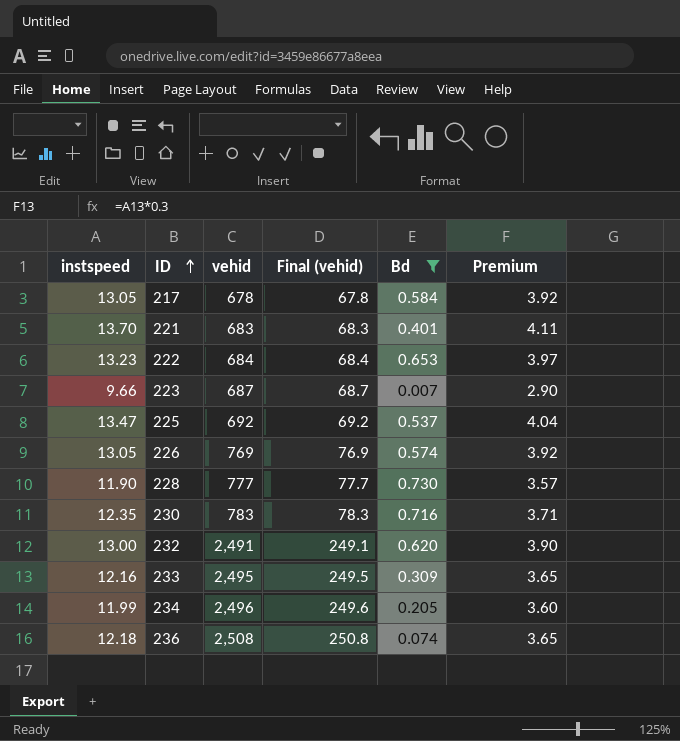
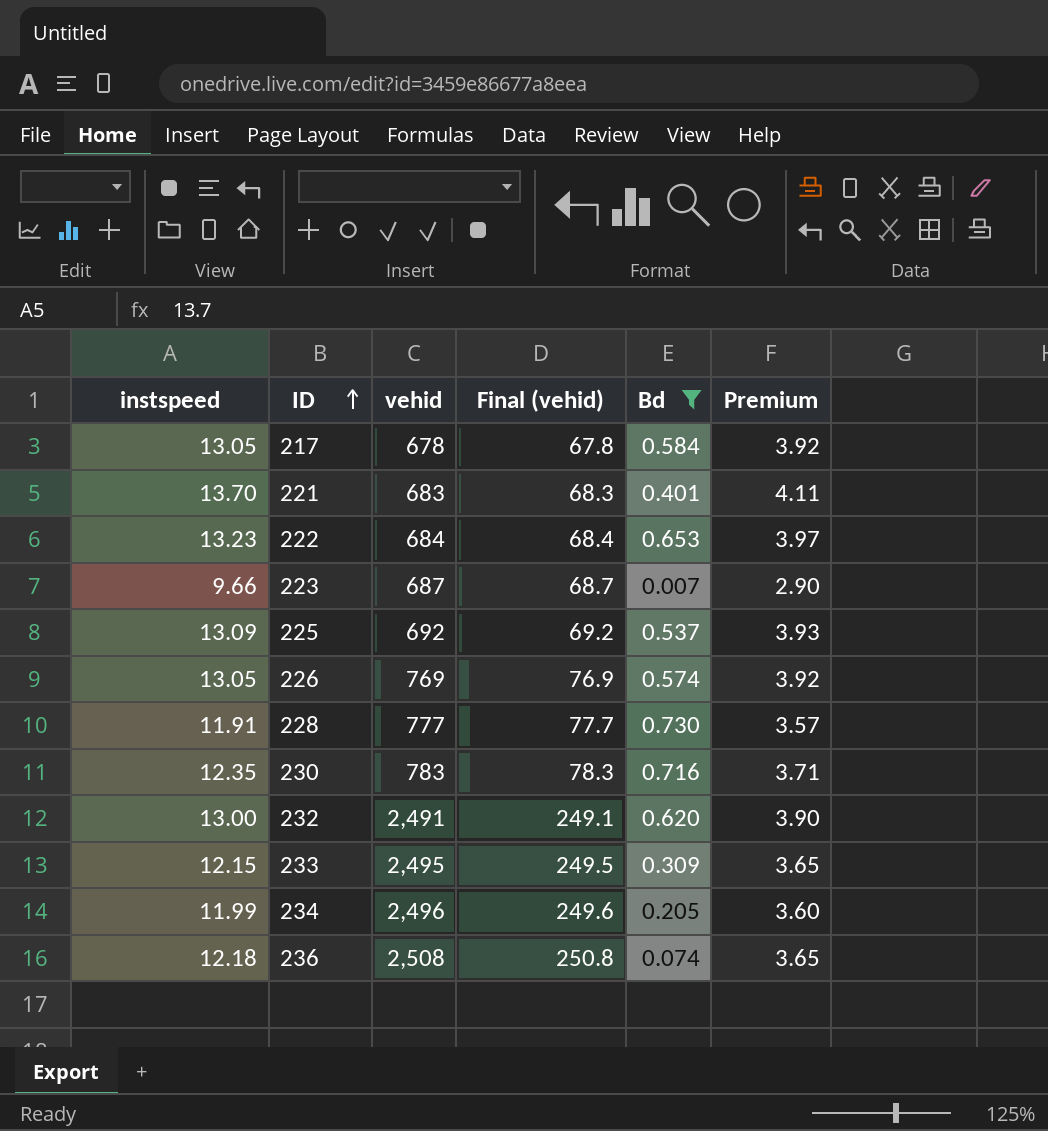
225 | instspeed: 13.47 -> 13.09
225 | Premium: 4.04 -> 3.93
228 | instspeed: 11.90 -> 11.91
233 | instspeed: 12.16 -> 12.15

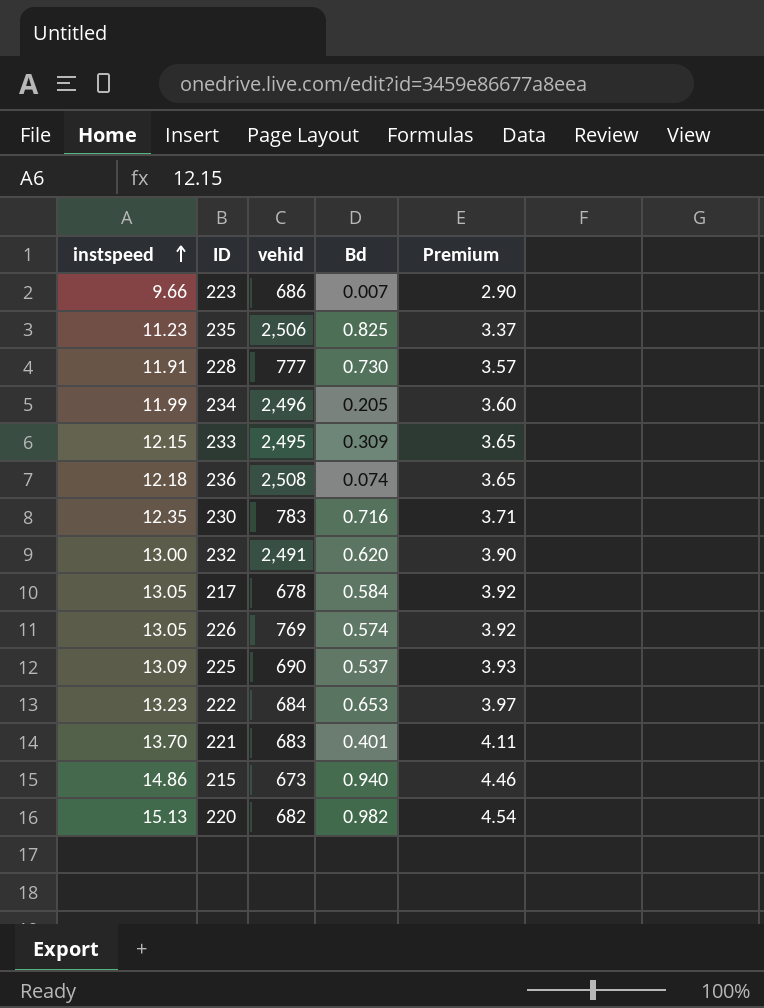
filter: Bd <= 0.730 -> none
row order: ID ascending -> instspeed ascending
column Final (vehid) | formula: [vehid] * 0.1 -> none
223 | vehid: 687 -> 686
225 | vehid: 692 -> 690

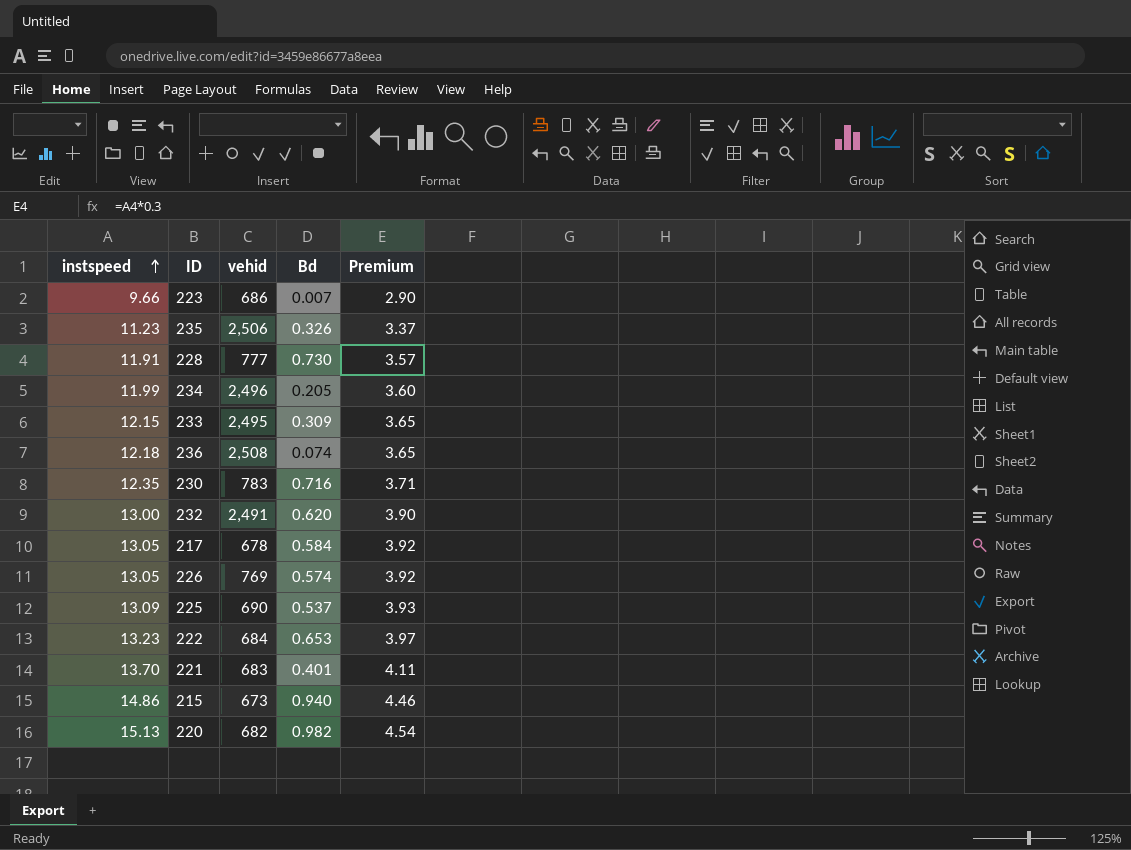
235 | Bd: 0.825 -> 0.326

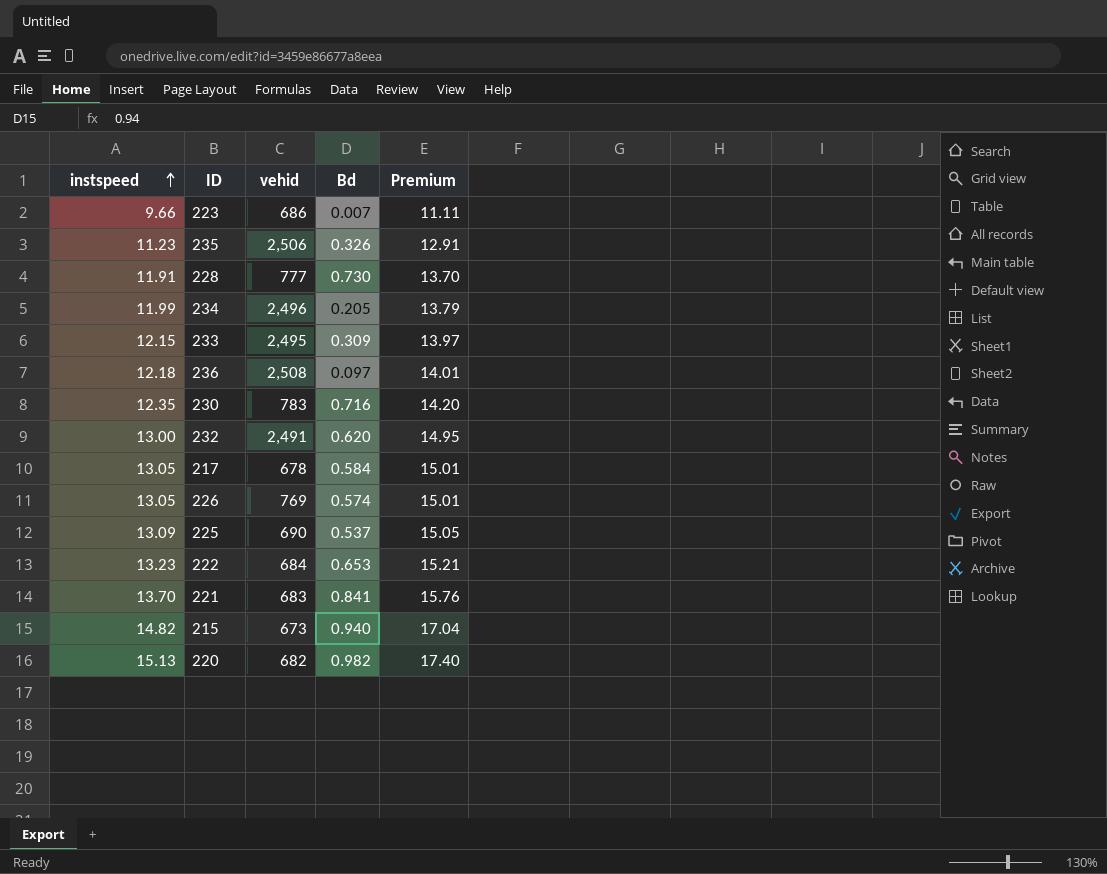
column Premium | formula: [instspeed] * 0.3 -> [instspeed] * 1.15
236 | Bd: 0.074 -> 0.097
221 | Bd: 0.401 -> 0.841
215 | instspeed: 14.86 -> 14.82

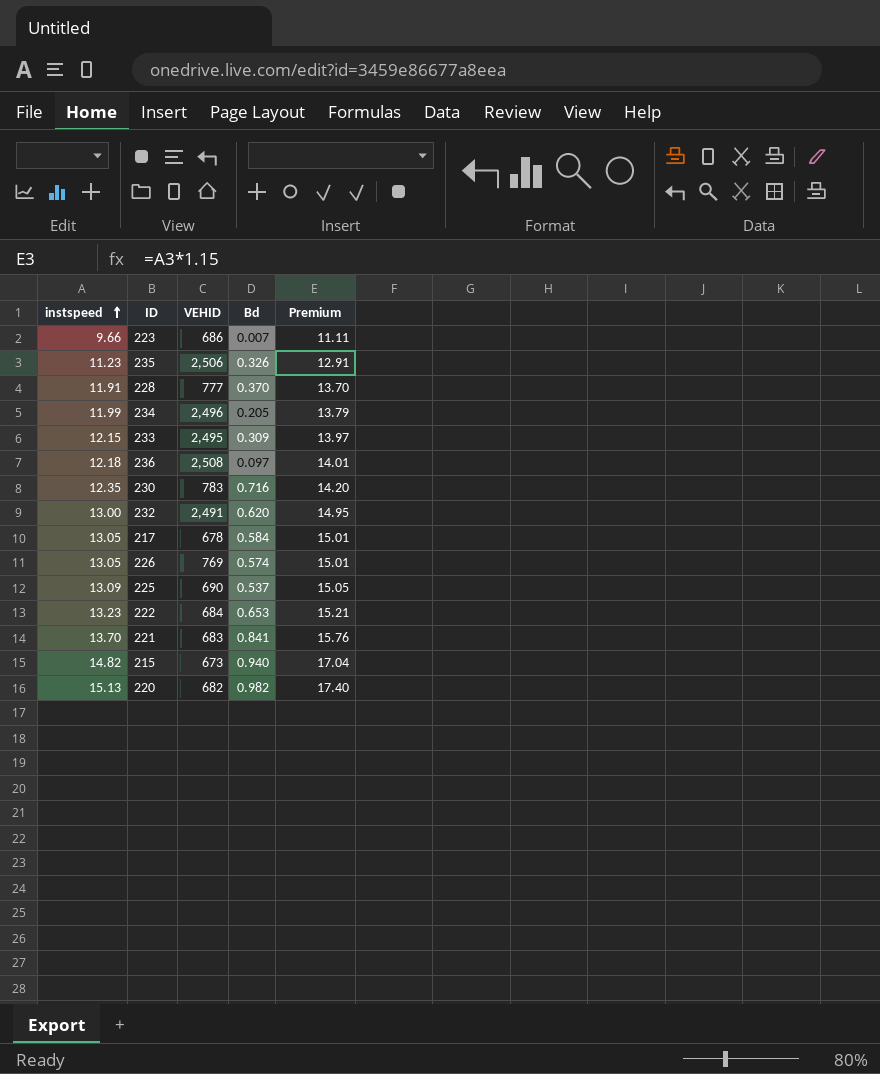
column name: vehid -> VEHID
228 | Bd: 0.730 -> 0.370

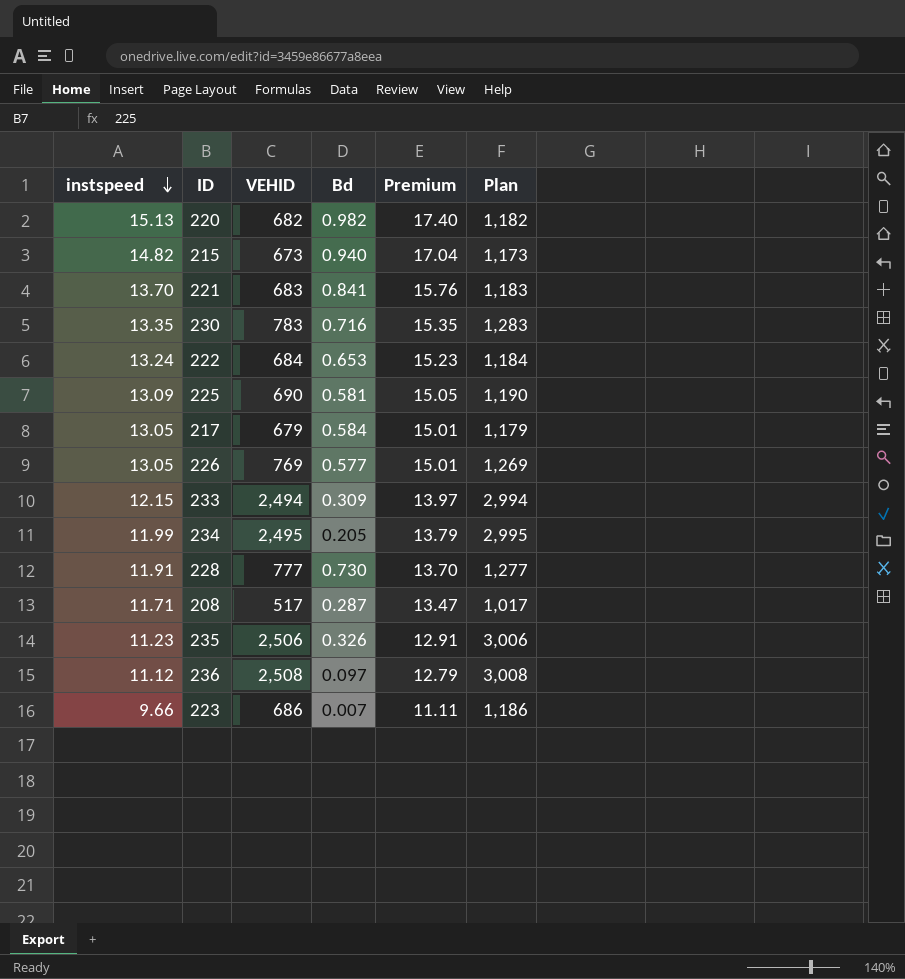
row order: instspeed ascending -> instspeed descending
column Plan | formula: none -> [VEHID] + 500
row 232: 13.00 | 2,491 | 0.620 | 14.95 -> none
230 | instspeed: 12.35 -> 13.35
230 | Premium: 14.20 -> 15.35
222 | instspeed: 13.23 -> 13.24
222 | Premium: 15.21 -> 15.23
225 | Bd: 0.537 -> 0.581
217 | VEHID: 678 -> 679
226 | Bd: 0.574 -> 0.577
233 | VEHID: 2,495 -> 2,494
234 | VEHID: 2,496 -> 2,495
228 | Bd: 0.370 -> 0.730
row 208: none -> 11.71 | 517 | 0.287 | 13.47 | 1,017
236 | instspeed: 12.18 -> 11.12
236 | Premium: 14.01 -> 12.79

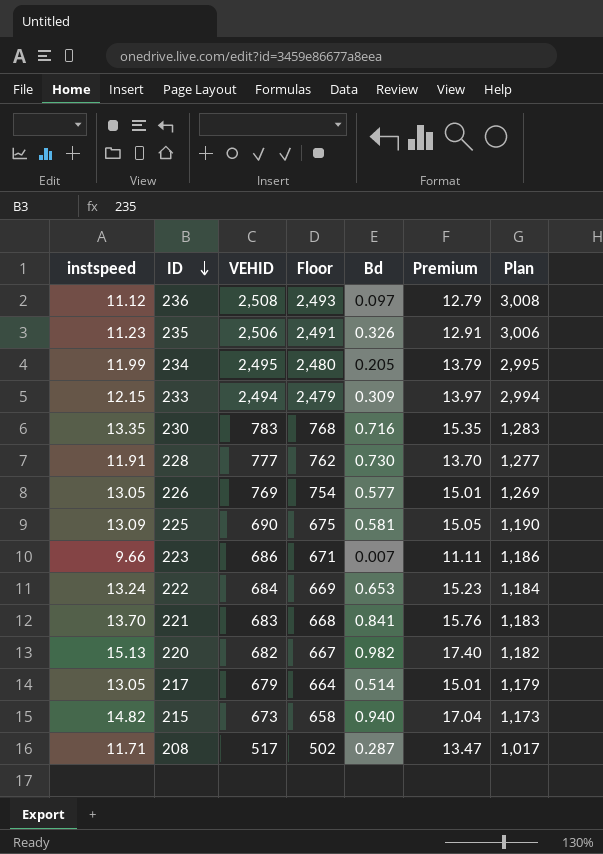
row order: instspeed descending -> ID descending
column Floor | formula: none -> [VEHID] - 15
217 | Bd: 0.584 -> 0.514

